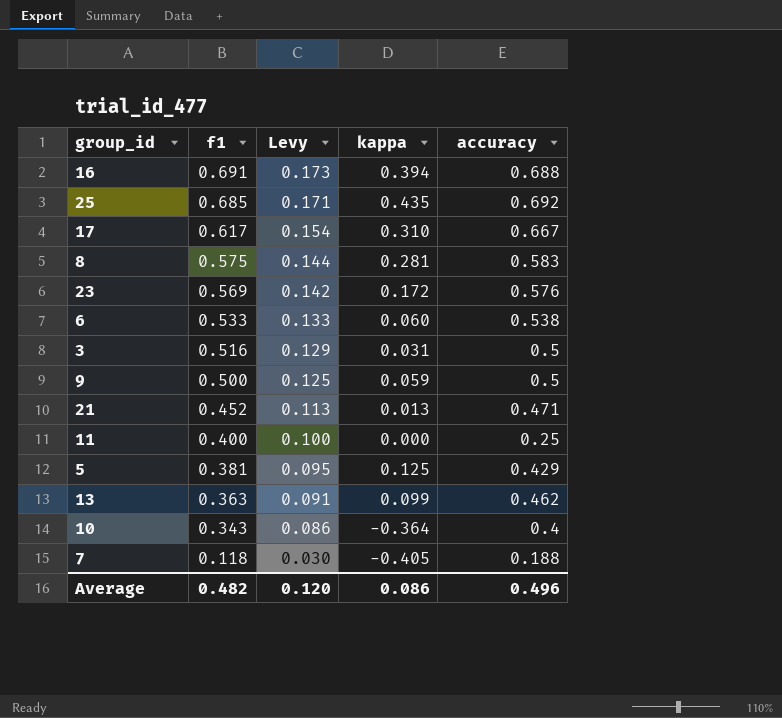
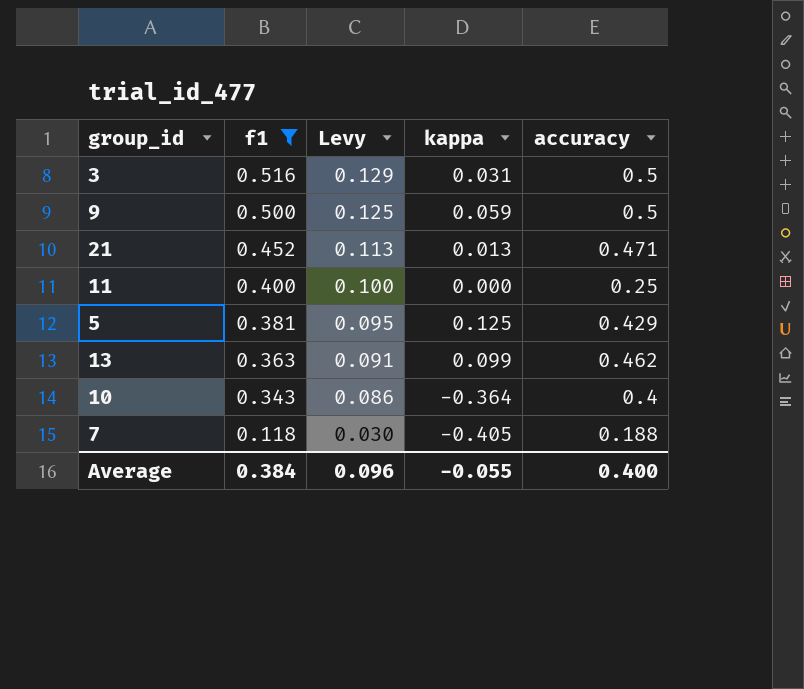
filter: none -> f1 <= 0.516
Average | f1: 0.482 -> 0.384
Average | Levy: 0.120 -> 0.096
Average | kappa: 0.086 -> -0.055
Average | accuracy: 0.496 -> 0.400

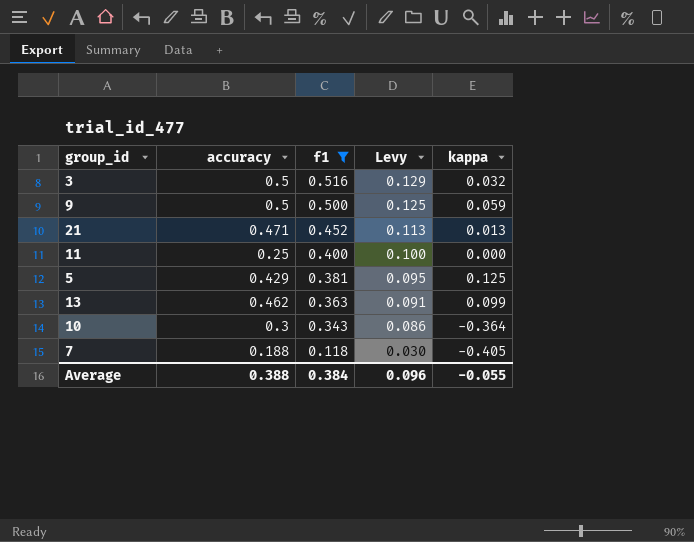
column accuracy | position: 5 -> 2
3 | kappa: 0.031 -> 0.032
10 | accuracy: 0.4 -> 0.3
Average | accuracy: 0.400 -> 0.388

